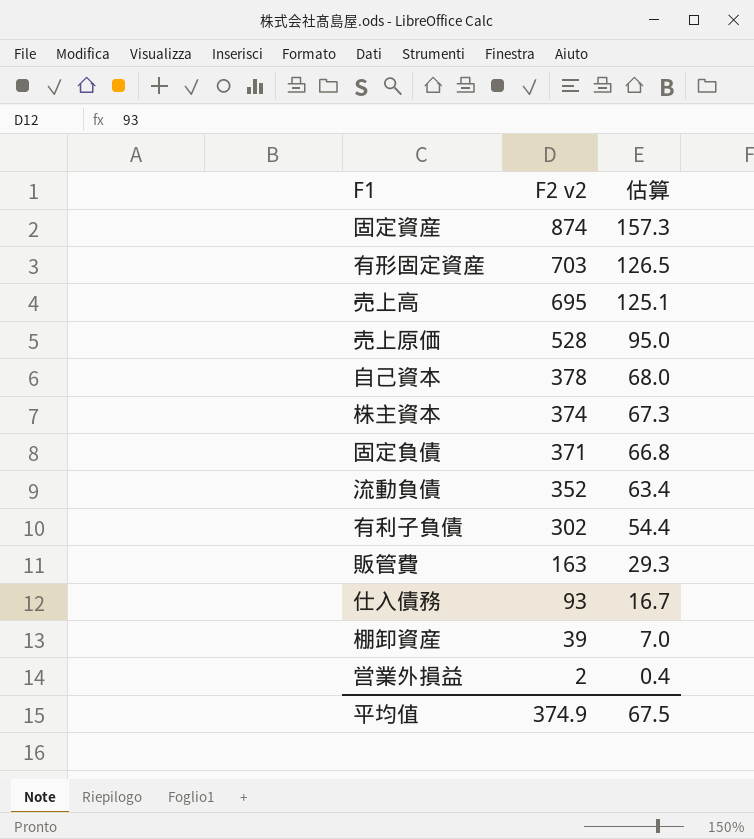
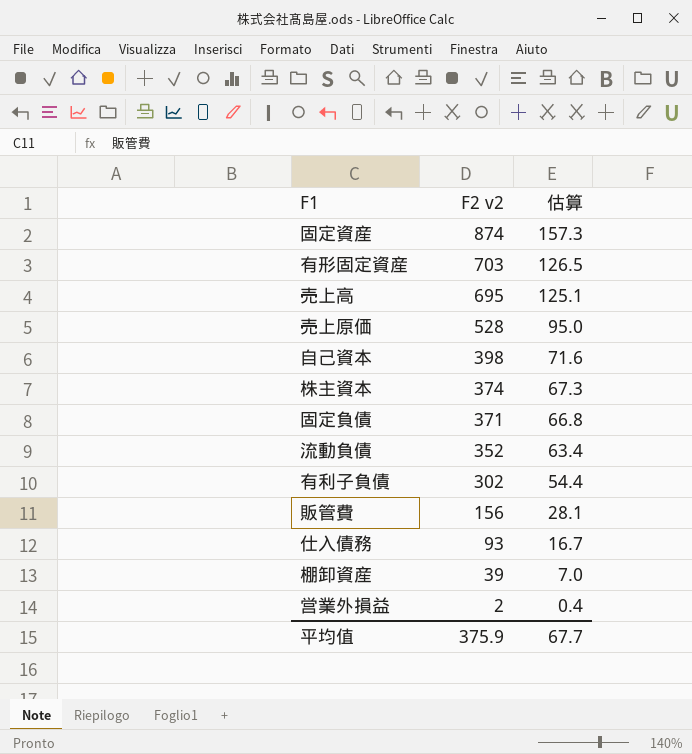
自己資本 | F2 v2: 378 -> 398
自己資本 | 估算: 68.0 -> 71.6
販管費 | F2 v2: 163 -> 156
販管費 | 估算: 29.3 -> 28.1
平均值 | F2 v2: 374.9 -> 375.9
平均值 | 估算: 67.5 -> 67.7

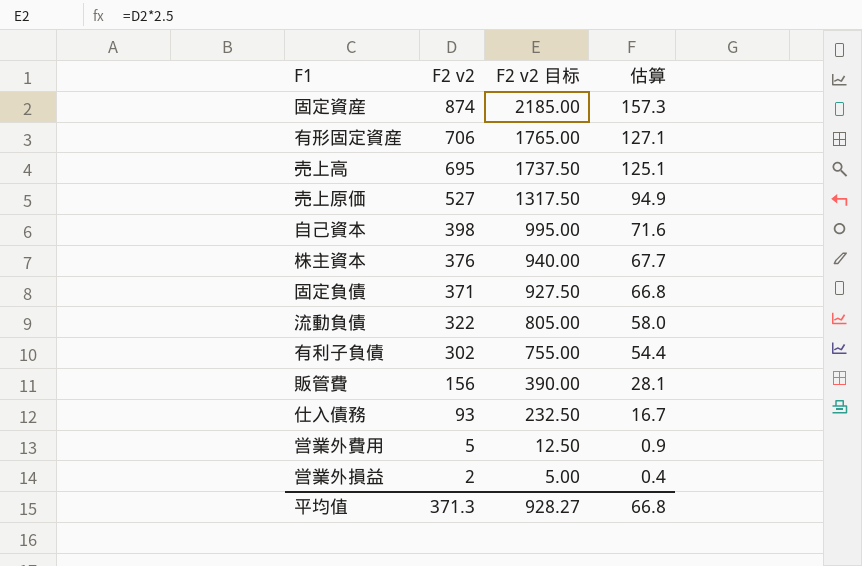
column F2 v2 目标 | formula: none -> [F2 v2] * 2.5
row 棚卸資産: 39 | 7.0 -> none
有形固定資産 | F2 v2: 703 -> 706
有形固定資産 | 估算: 126.5 -> 127.1
売上原価 | F2 v2: 528 -> 527
売上原価 | 估算: 95.0 -> 94.9
株主資本 | F2 v2: 374 -> 376
株主資本 | 估算: 67.3 -> 67.7
流動負債 | F2 v2: 352 -> 322
流動負債 | 估算: 63.4 -> 58.0
row 営業外費用: none -> 5 | 12.50 | 0.9
平均值 | F2 v2: 375.9 -> 371.3
平均值 | 估算: 67.7 -> 66.8

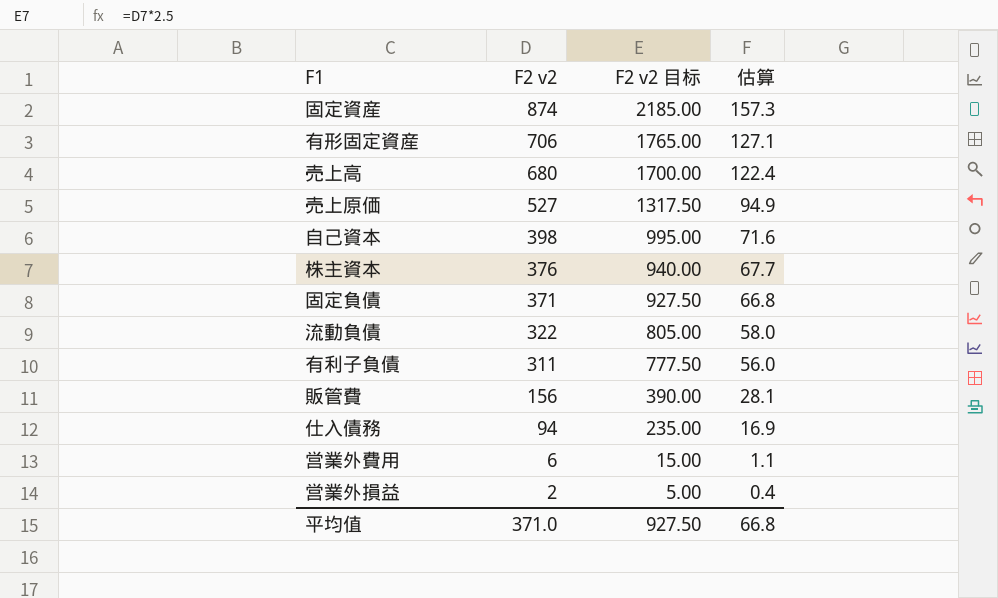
売上高 | F2 v2: 695 -> 680
売上高 | F2 v2 目标: 1737.50 -> 1700.00
売上高 | 估算: 125.1 -> 122.4
有利子負債 | F2 v2: 302 -> 311
有利子負債 | F2 v2 目标: 755.00 -> 777.50
有利子負債 | 估算: 54.4 -> 56.0
仕入債務 | F2 v2: 93 -> 94
仕入債務 | F2 v2 目标: 232.50 -> 235.00
仕入債務 | 估算: 16.7 -> 16.9
営業外費用 | F2 v2: 5 -> 6
営業外費用 | F2 v2 目标: 12.50 -> 15.00
営業外費用 | 估算: 0.9 -> 1.1
平均值 | F2 v2: 371.3 -> 371.0
平均值 | F2 v2 目标: 928.27 -> 927.50

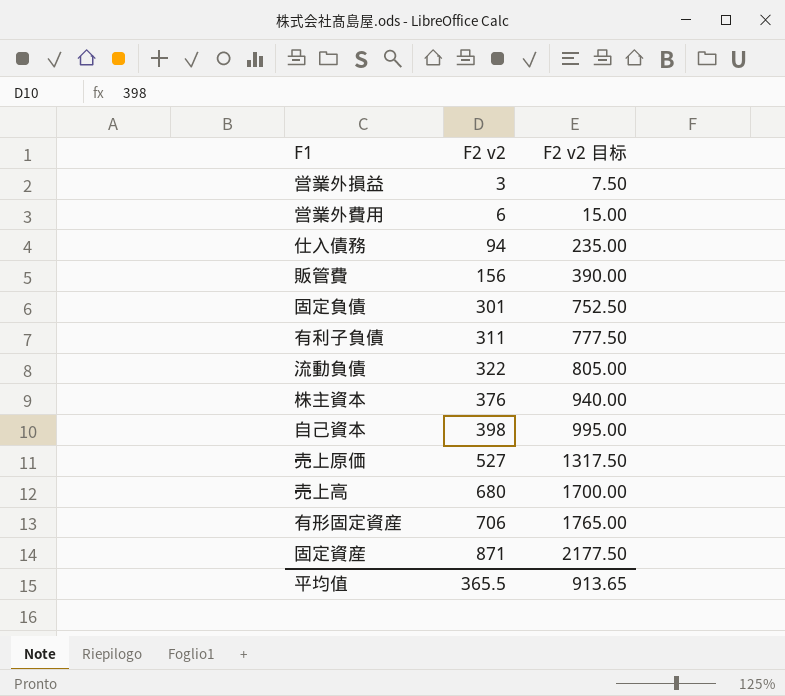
row order: F2 v2 descending -> F2 v2 ascending
column 估算 | formula: [F2 v2] * 0.18 -> none
営業外損益 | F2 v2: 2 -> 3
営業外損益 | F2 v2 目标: 5.00 -> 7.50
固定負債 | F2 v2: 371 -> 301
固定負債 | F2 v2 目标: 927.50 -> 752.50
固定資産 | F2 v2: 874 -> 871
固定資産 | F2 v2 目标: 2185.00 -> 2177.50
平均值 | F2 v2: 371.0 -> 365.5
平均值 | F2 v2 目标: 927.50 -> 913.65

